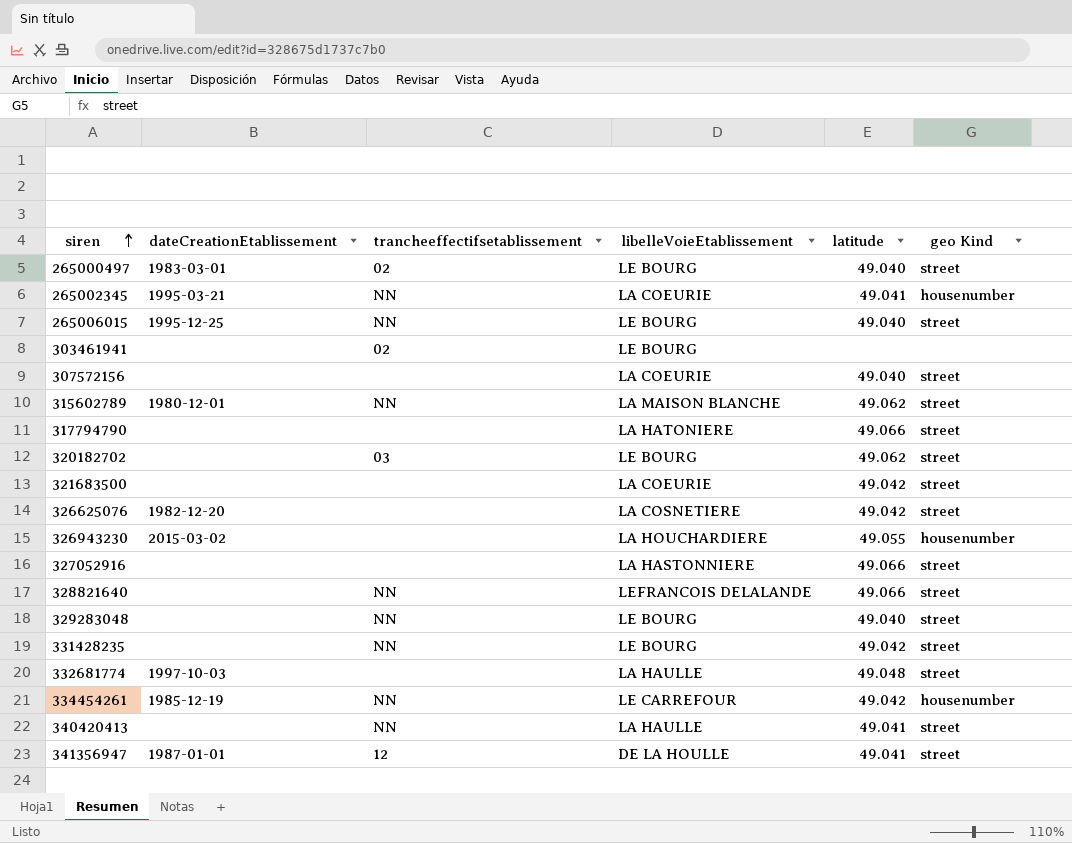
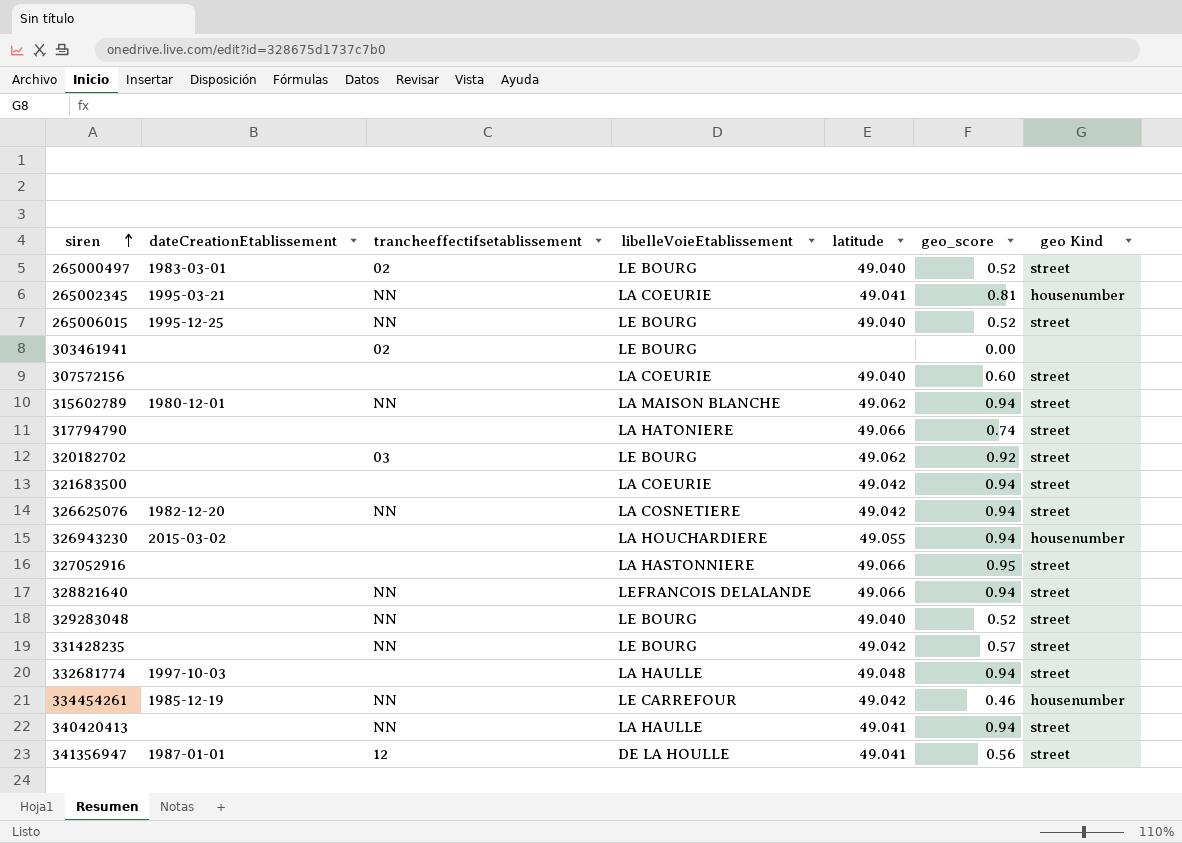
column geo_score | position: none -> 6
326625076 | trancheeffectifsetablissement: none -> NN

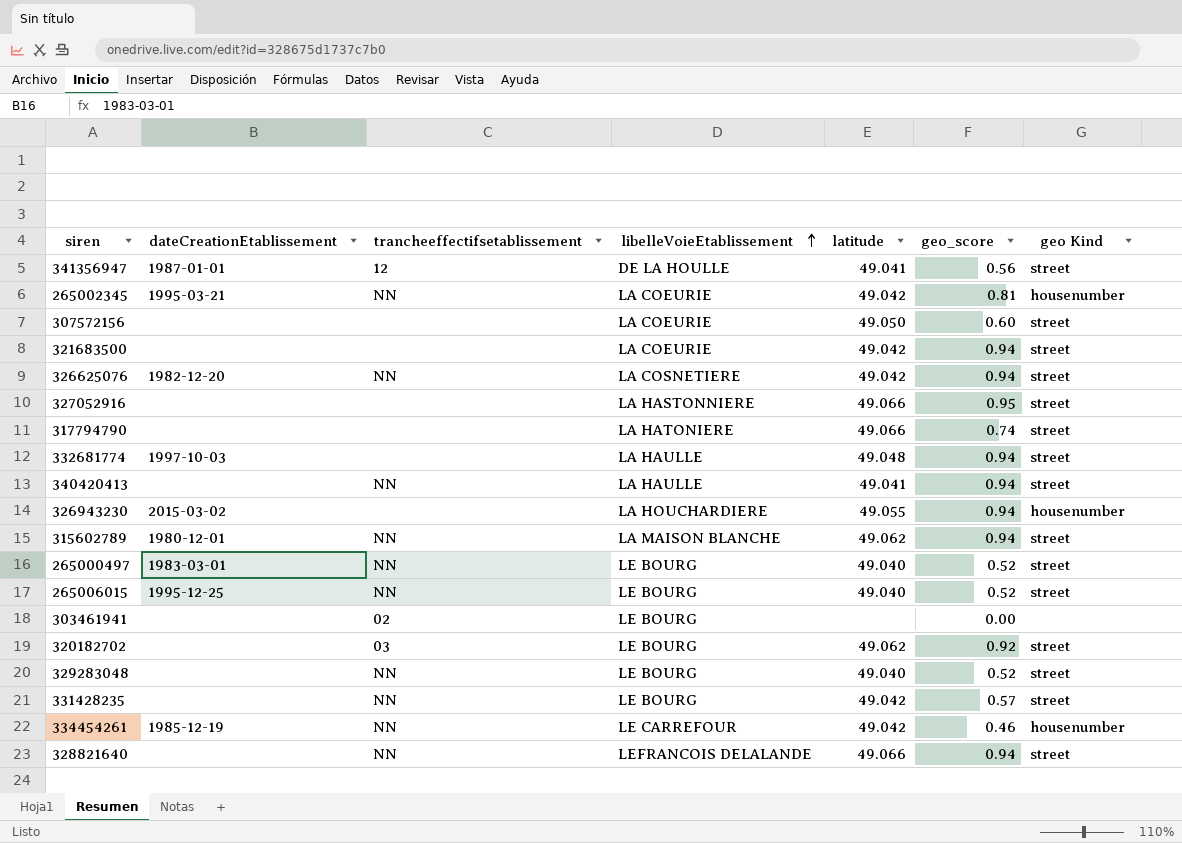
row order: siren ascending -> libelleVoieEtablissement ascending
265002345 | latitude: 49.041 -> 49.042
307572156 | latitude: 49.040 -> 49.050
265000497 | trancheeffectifsetablissement: 02 -> NN

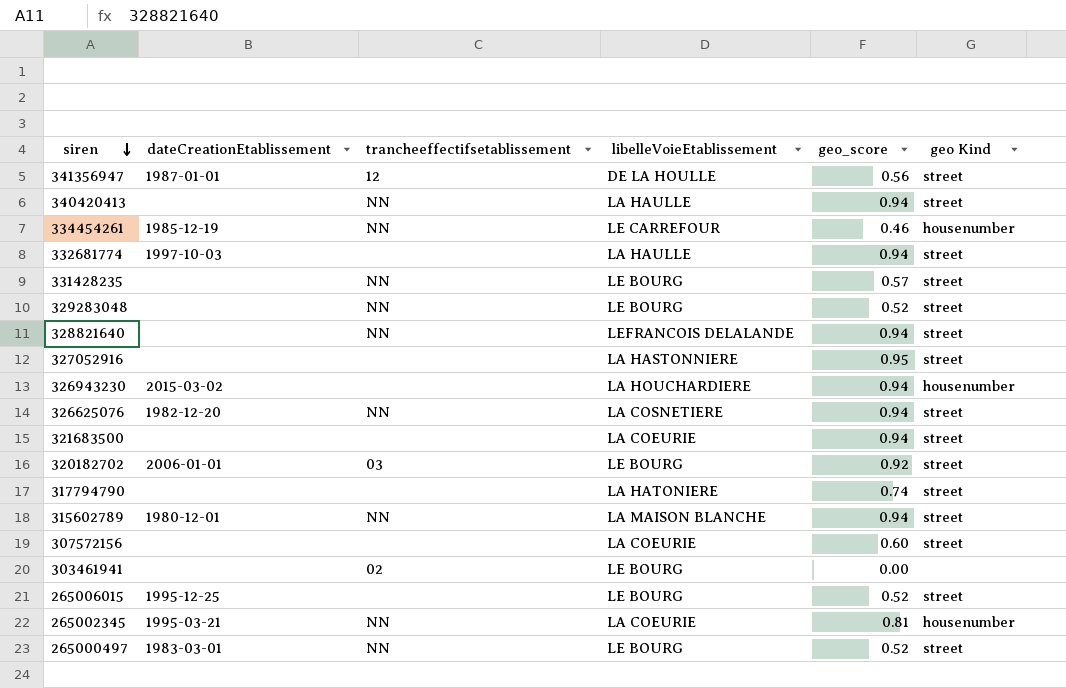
row order: libelleVoieEtablissement ascending -> siren descending
column latitude | position: 5 -> none
320182702 | dateCreationEtablissement: none -> 2006-01-01
265006015 | trancheeffectifsetablissement: NN -> none

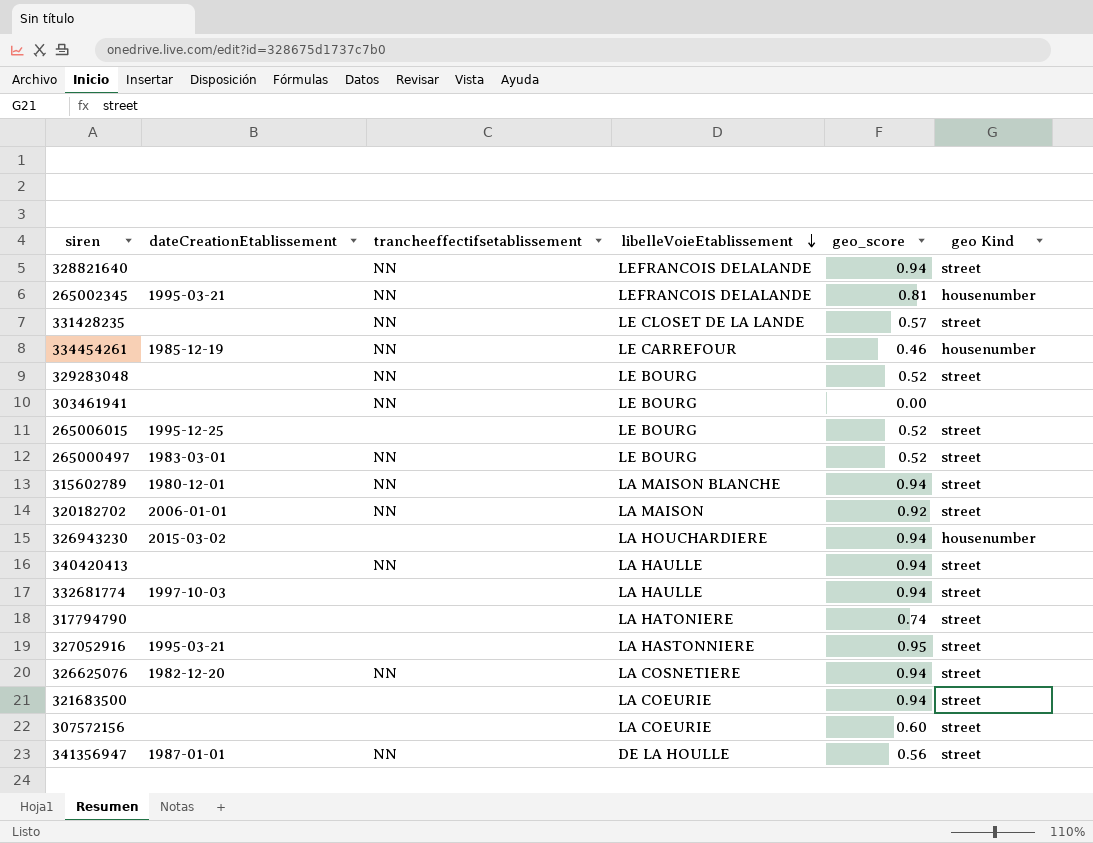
row order: siren descending -> libelleVoieEtablissement descending
265002345 | libelleVoieEtablissement: LA COEURIE -> LEFRANCOIS DELALANDE
331428235 | libelleVoieEtablissement: LE BOURG -> LE CLOSET DE LA LANDE
303461941 | trancheeffectifsetablissement: 02 -> NN
320182702 | trancheeffectifsetablissement: 03 -> NN
320182702 | libelleVoieEtablissement: LE BOURG -> LA MAISON
327052916 | dateCreationEtablissement: none -> 1995-03-21
341356947 | trancheeffectifsetablissement: 12 -> NN

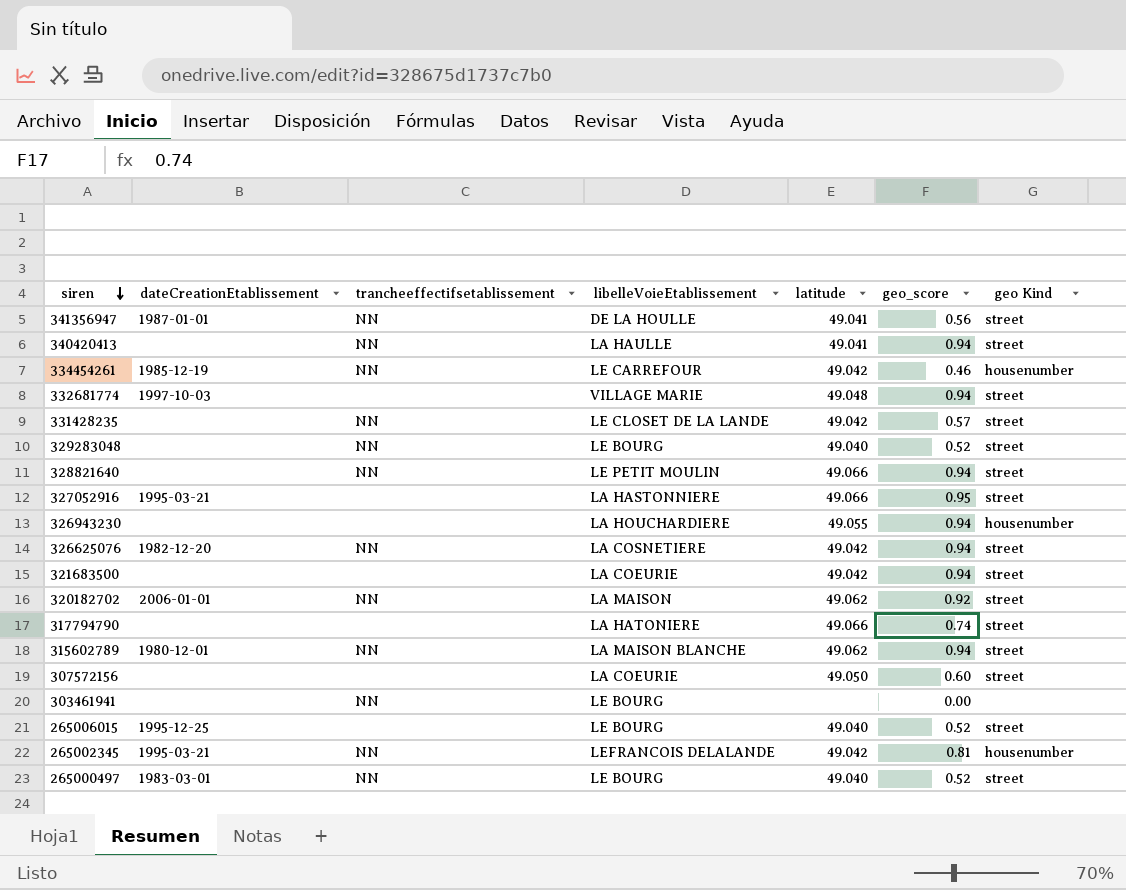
row order: libelleVoieEtablissement descending -> siren descending
column latitude | position: none -> 5
332681774 | libelleVoieEtablissement: LA HAULLE -> VILLAGE MARIE
328821640 | libelleVoieEtablissement: LEFRANCOIS DELALANDE -> LE PETIT MOULIN
326943230 | dateCreationEtablissement: 2015-03-02 -> none

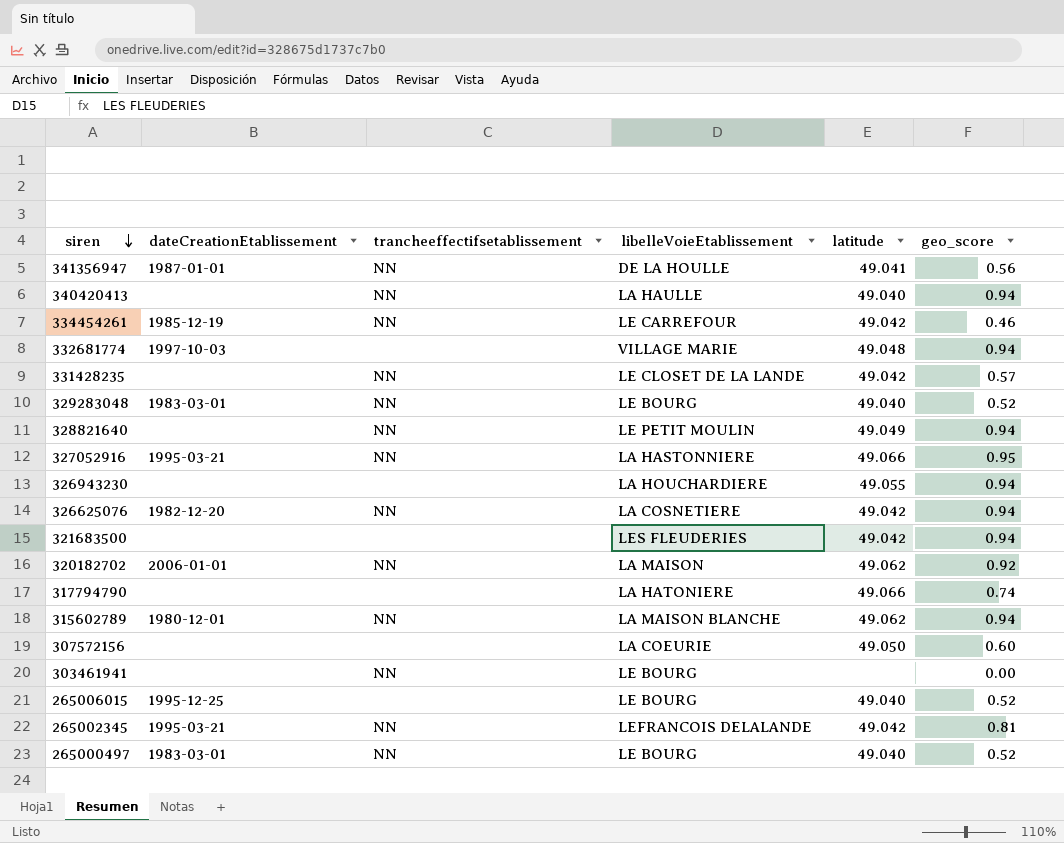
column geo Kind | position: 7 -> none
340420413 | latitude: 49.041 -> 49.040
329283048 | dateCreationEtablissement: none -> 1983-03-01
328821640 | latitude: 49.066 -> 49.049
327052916 | trancheeffectifsetablissement: none -> NN
321683500 | libelleVoieEtablissement: LA COEURIE -> LES FLEUDERIES

